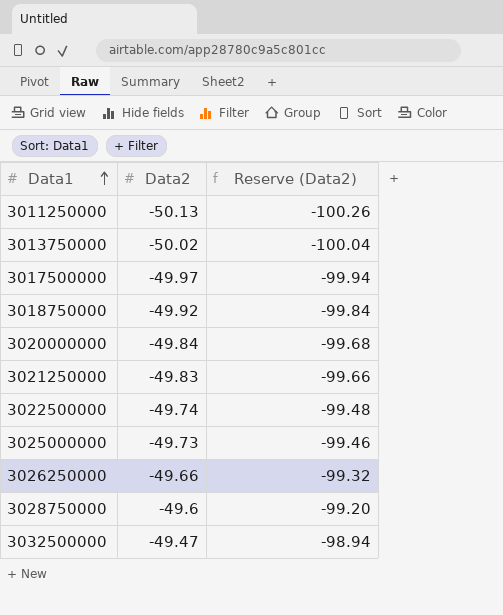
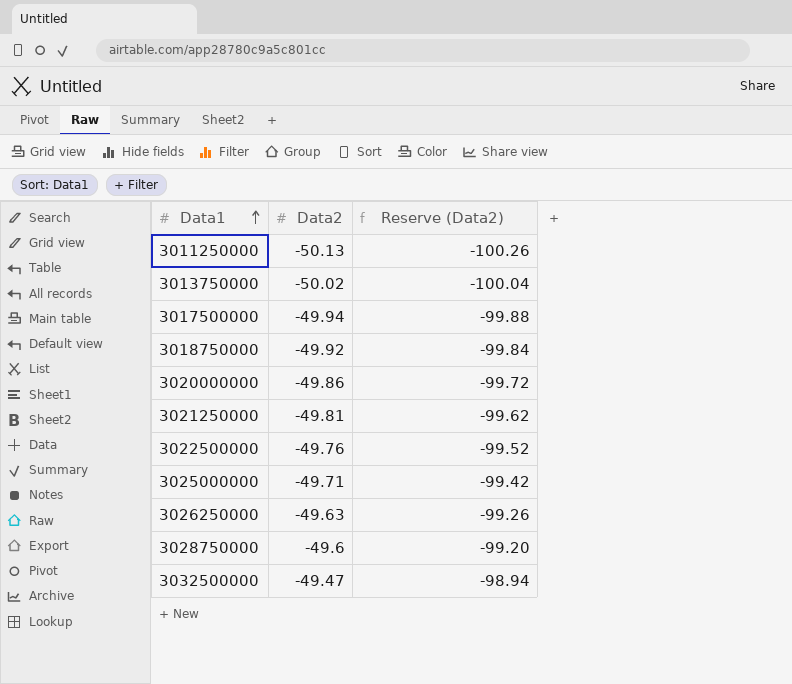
3017500000 | Data2: -49.97 -> -49.94
3017500000 | Reserve (Data2): -99.94 -> -99.88
3020000000 | Data2: -49.84 -> -49.86
3020000000 | Reserve (Data2): -99.68 -> -99.72
3021250000 | Data2: -49.83 -> -49.81
3021250000 | Reserve (Data2): -99.66 -> -99.62
3022500000 | Data2: -49.74 -> -49.76
3022500000 | Reserve (Data2): -99.48 -> -99.52
3025000000 | Data2: -49.73 -> -49.71
3025000000 | Reserve (Data2): -99.46 -> -99.42
3026250000 | Data2: -49.66 -> -49.63
3026250000 | Reserve (Data2): -99.32 -> -99.26

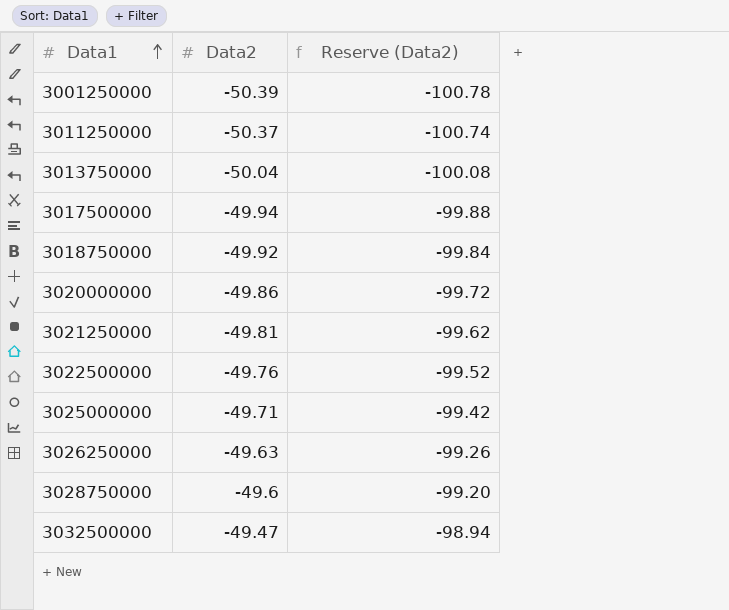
row 3001250000: none -> -50.39 | -100.78
3011250000 | Data2: -50.13 -> -50.37
3011250000 | Reserve (Data2): -100.26 -> -100.74
3013750000 | Data2: -50.02 -> -50.04
3013750000 | Reserve (Data2): -100.04 -> -100.08

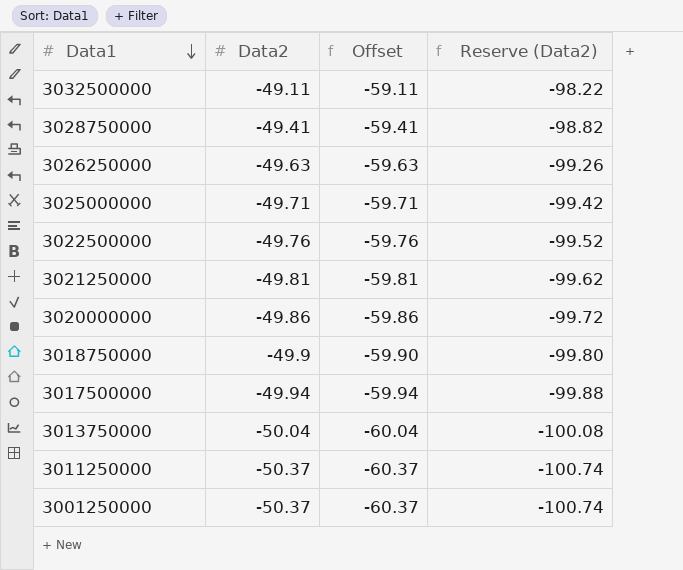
row order: Data1 ascending -> Data1 descending
column Offset | formula: none -> [Data2] - 10
3032500000 | Data2: -49.47 -> -49.11
3032500000 | Reserve (Data2): -98.94 -> -98.22
3028750000 | Data2: -49.6 -> -49.41
3028750000 | Reserve (Data2): -99.20 -> -98.82
3018750000 | Data2: -49.92 -> -49.9
3018750000 | Reserve (Data2): -99.84 -> -99.80
3001250000 | Data2: -50.39 -> -50.37
3001250000 | Reserve (Data2): -100.78 -> -100.74

